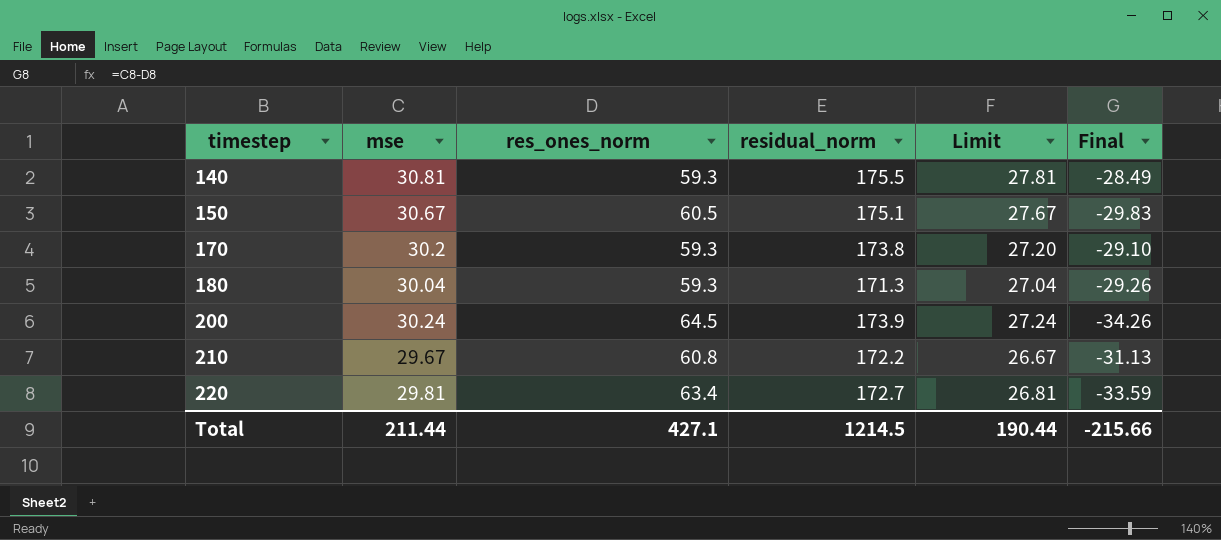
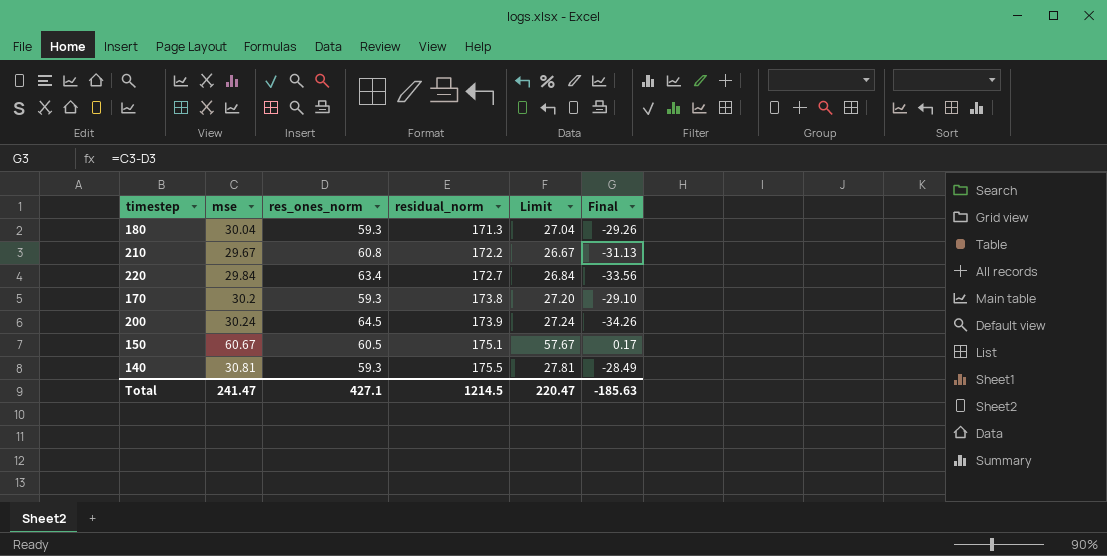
row order: timestep ascending -> residual_norm ascending
220 | mse: 29.81 -> 29.84
220 | Limit: 26.81 -> 26.84
220 | Final: -33.59 -> -33.56
150 | mse: 30.67 -> 60.67
150 | Limit: 27.67 -> 57.67
150 | Final: -29.83 -> 0.17
Total | mse: 211.44 -> 241.47
Total | Limit: 190.44 -> 220.47
Total | Final: -215.66 -> -185.63

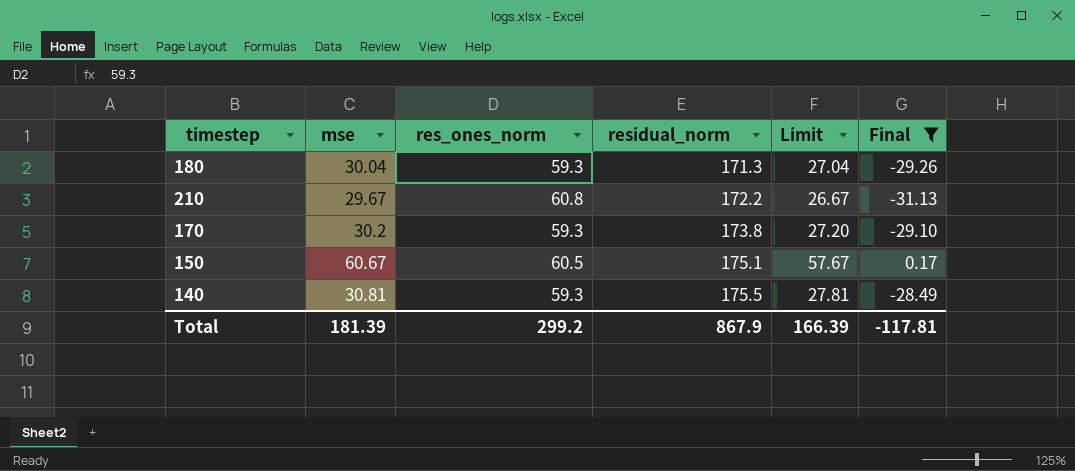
filter: none -> Final >= -31.13
Total | mse: 241.47 -> 181.39
Total | res_ones_norm: 427.1 -> 299.2
Total | residual_norm: 1214.5 -> 867.9
Total | Limit: 220.47 -> 166.39
Total | Final: -185.63 -> -117.81

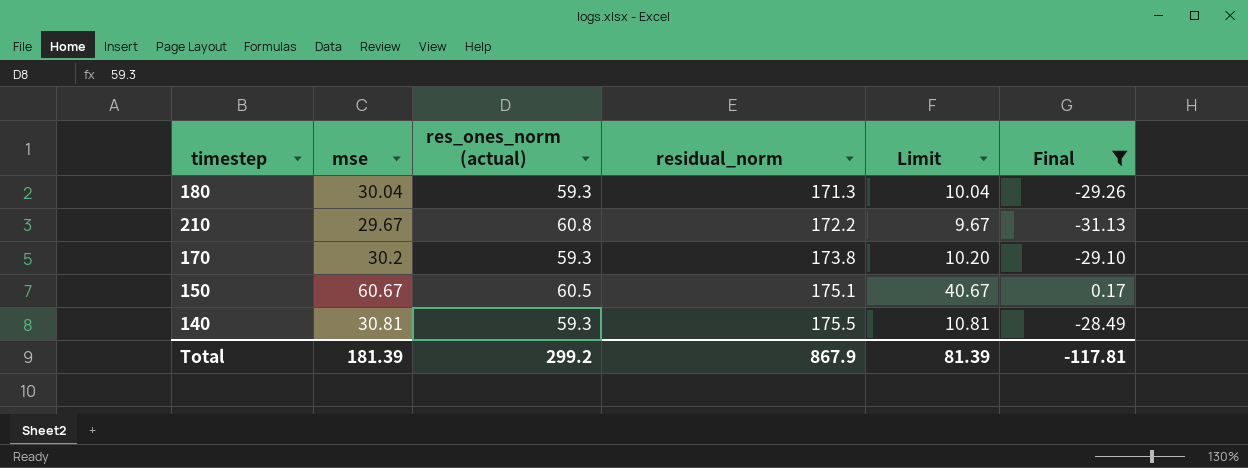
column name: res_ones_norm -> res_ones_norm (actual)
column Limit | formula: [mse] - 3 -> [mse] - 20
Total | Limit: 166.39 -> 81.39

